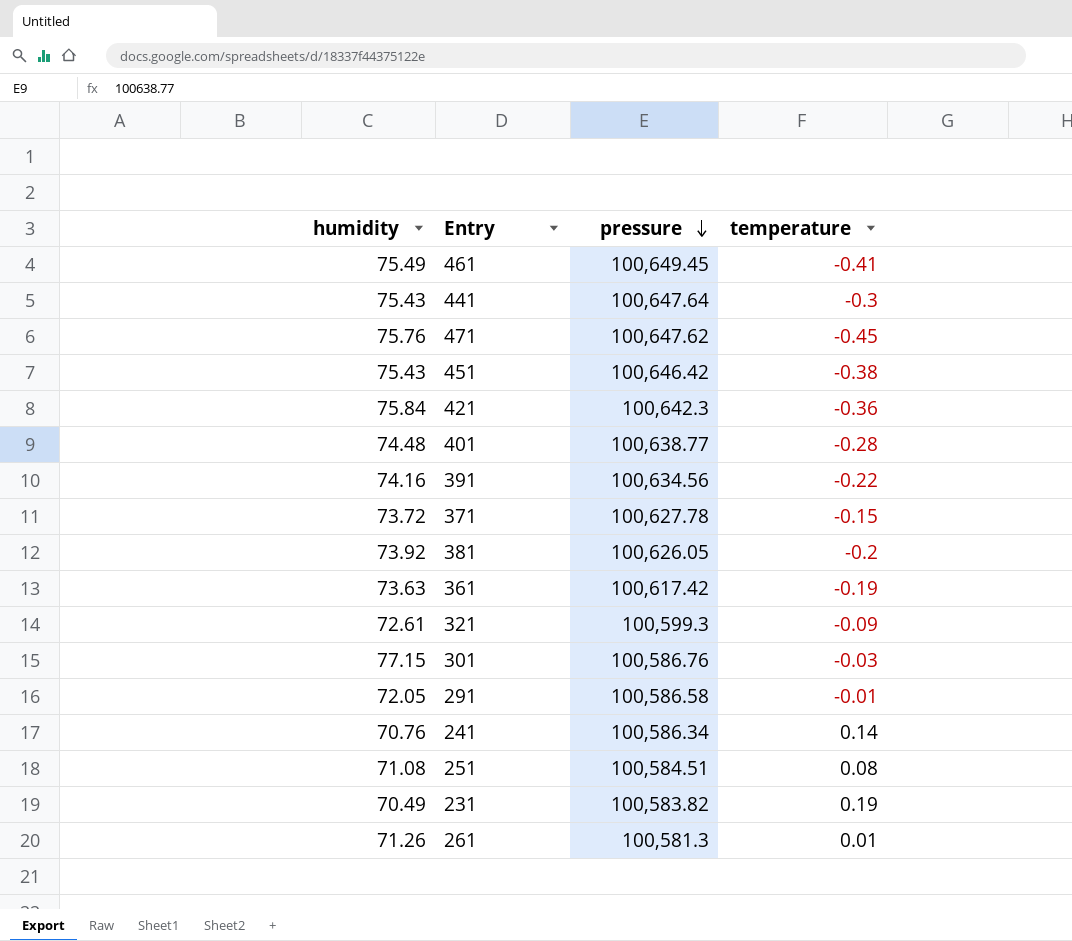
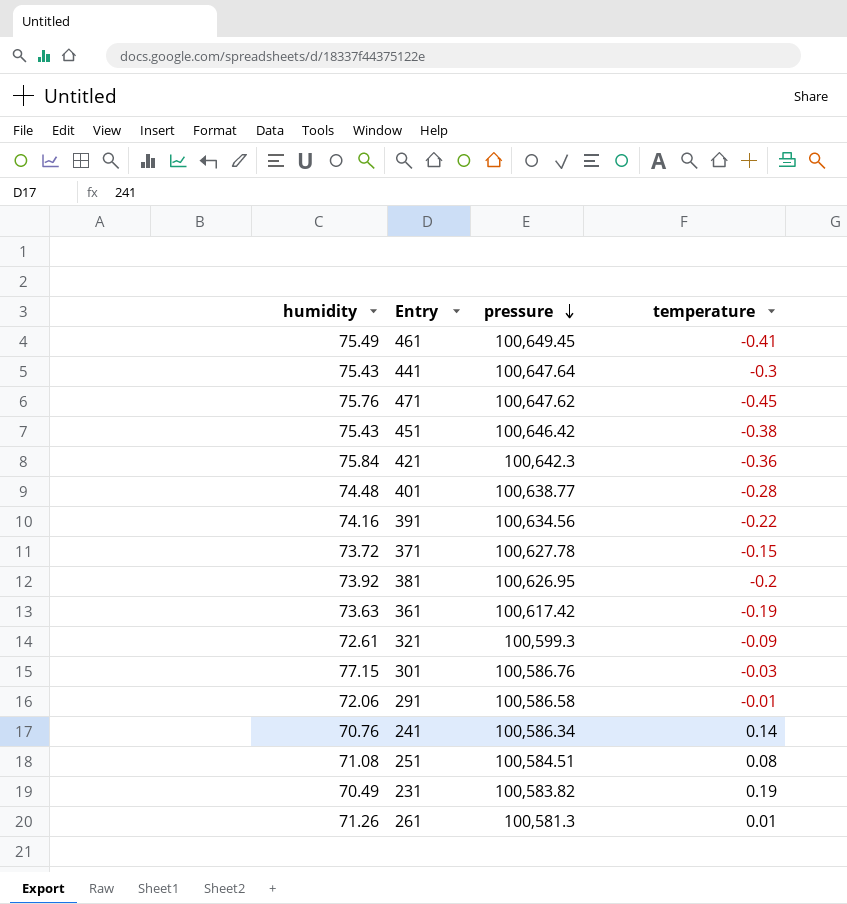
381 | pressure: 100,626.05 -> 100,626.95
291 | humidity: 72.05 -> 72.06

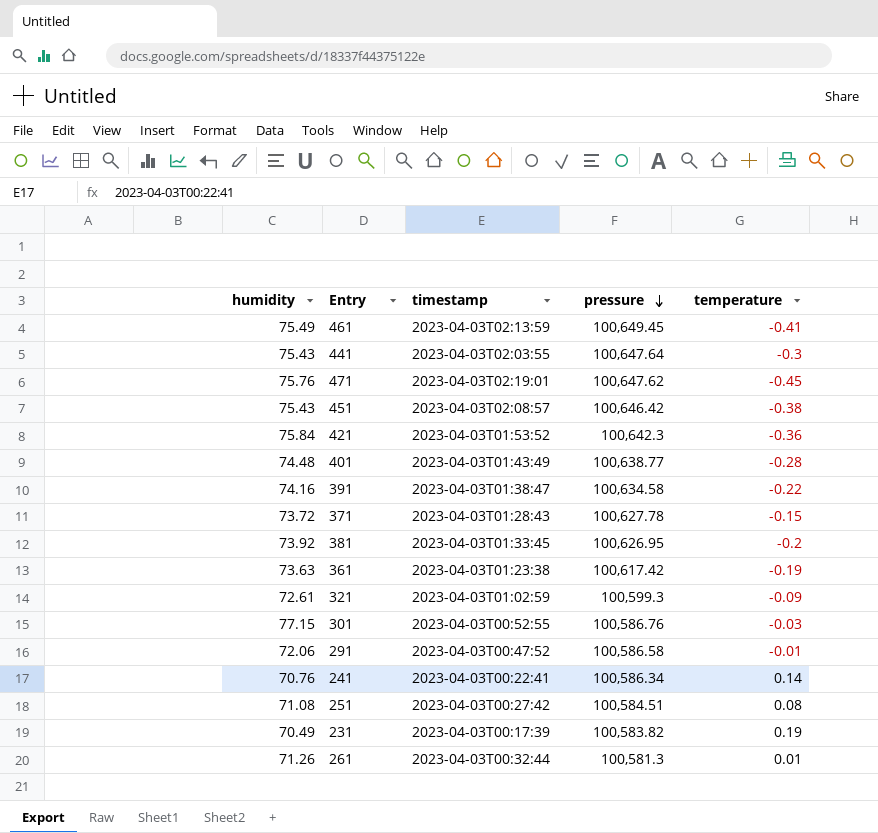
column timestamp | position: none -> 3
391 | pressure: 100,634.56 -> 100,634.58

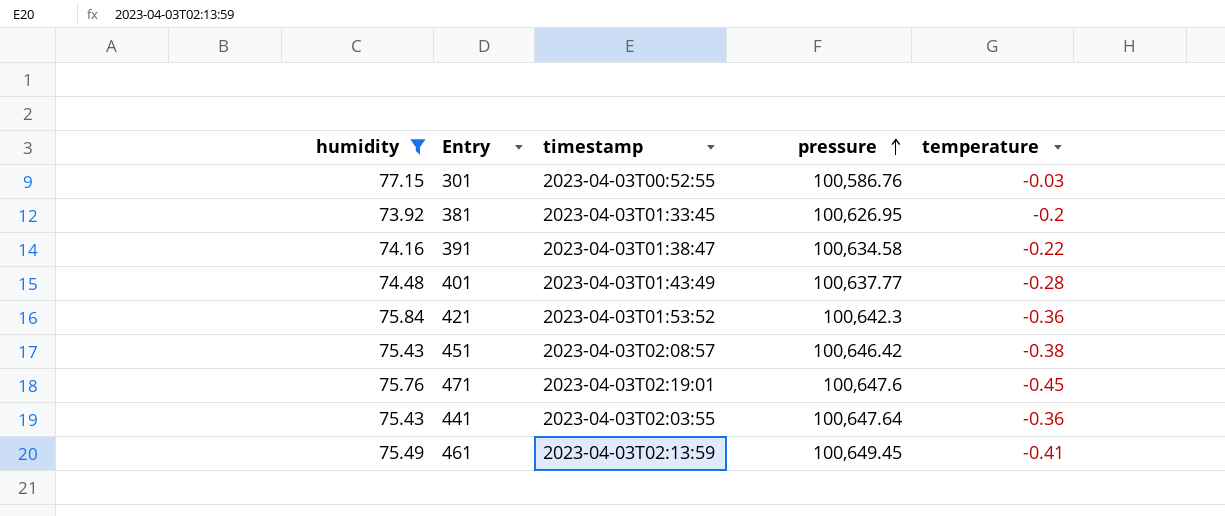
filter: none -> humidity >= 73.92
row order: pressure descending -> pressure ascending
401 | pressure: 100,638.77 -> 100,637.77
471 | pressure: 100,647.62 -> 100,647.6
441 | temperature: -0.3 -> -0.36

